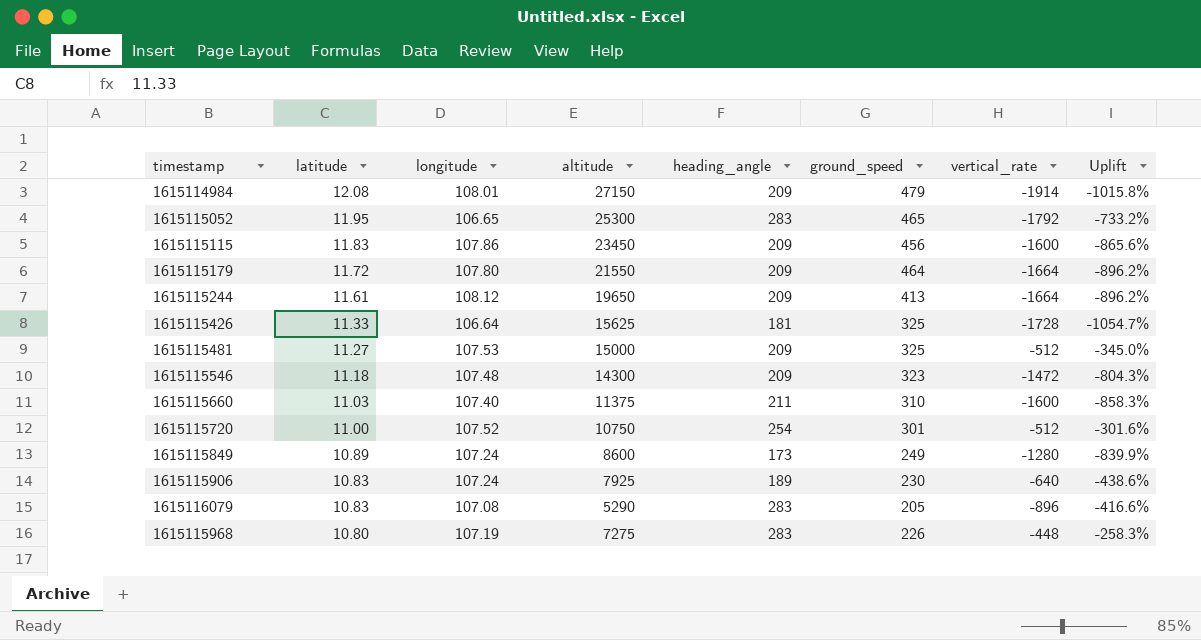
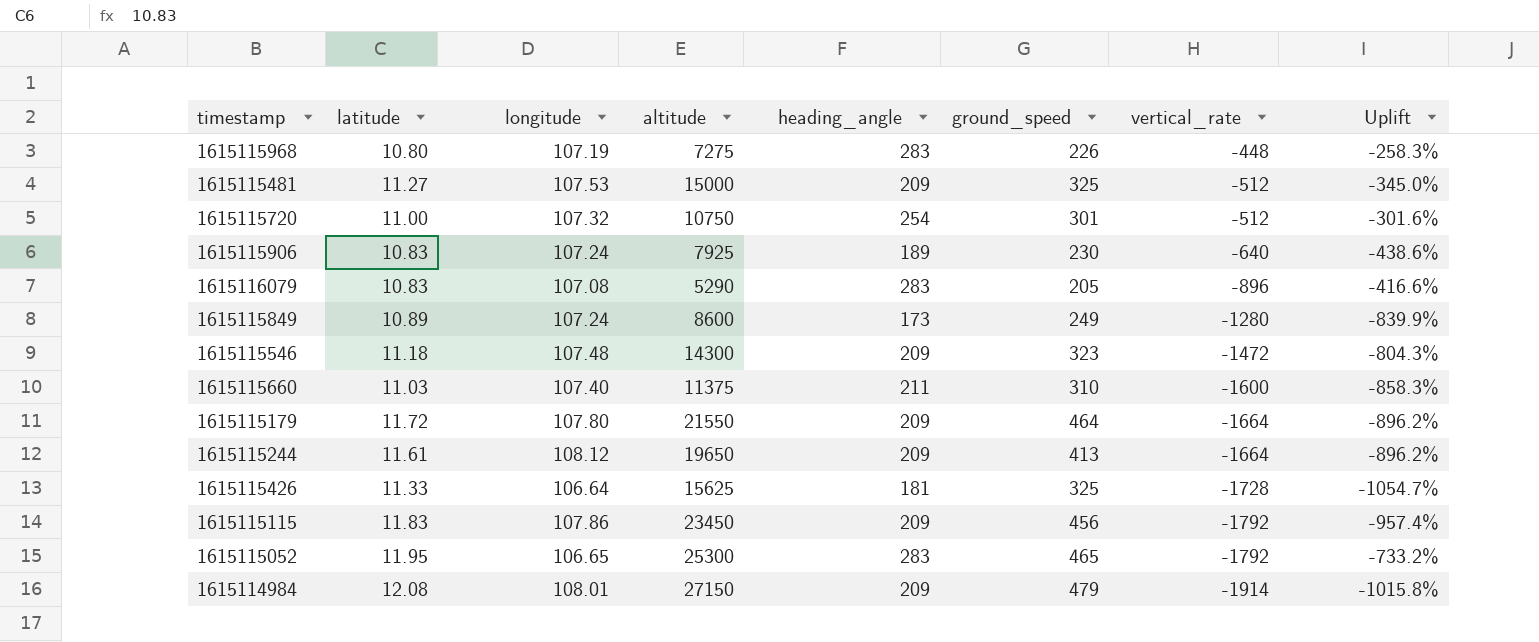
row order: latitude descending -> vertical_rate descending
1615115720 | longitude: 107.52 -> 107.32
1615115115 | vertical_rate: -1600 -> -1792
1615115115 | Uplift: -865.6% -> -957.4%

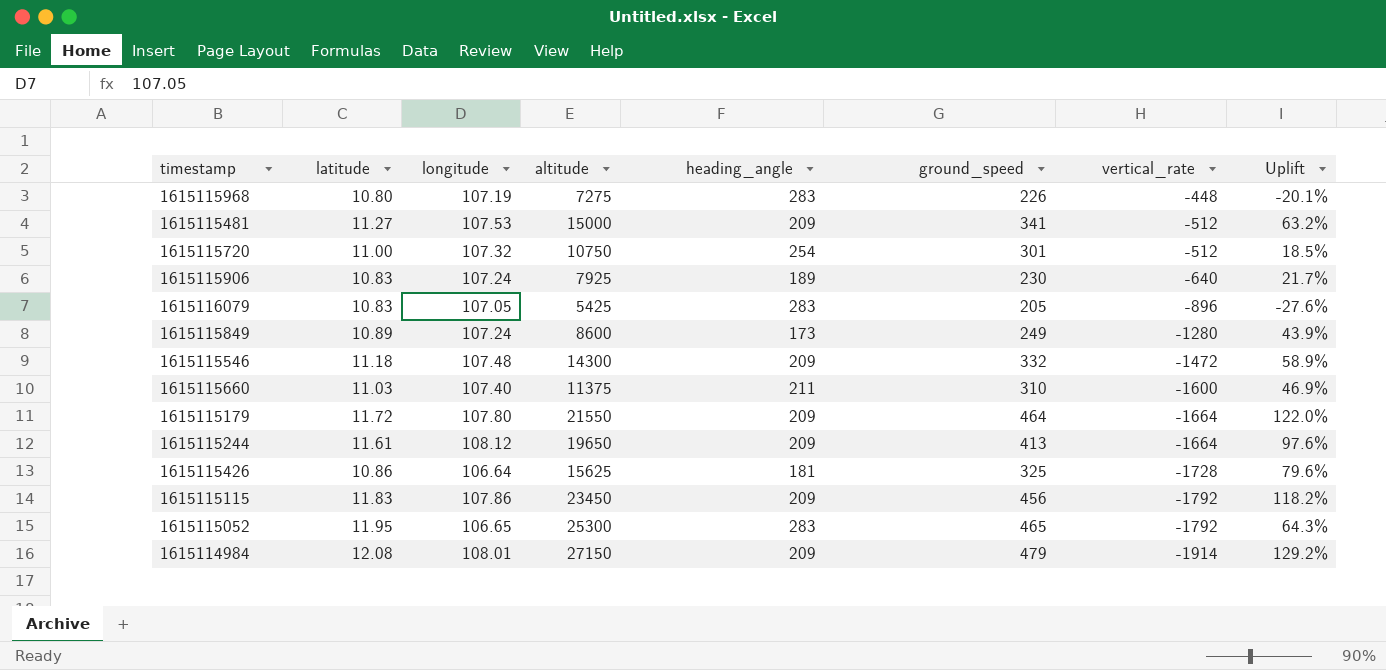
column Uplift | formula: ([vertical_rate] - [heading_angle]) / [heading_angle] -> ([ground_speed] - [heading_angle]) / [heading_angle]
1615115481 | ground_speed: 325 -> 341
1615116079 | longitude: 107.08 -> 107.05
1615116079 | altitude: 5290 -> 5425
1615115546 | ground_speed: 323 -> 332
1615115426 | latitude: 11.33 -> 10.86

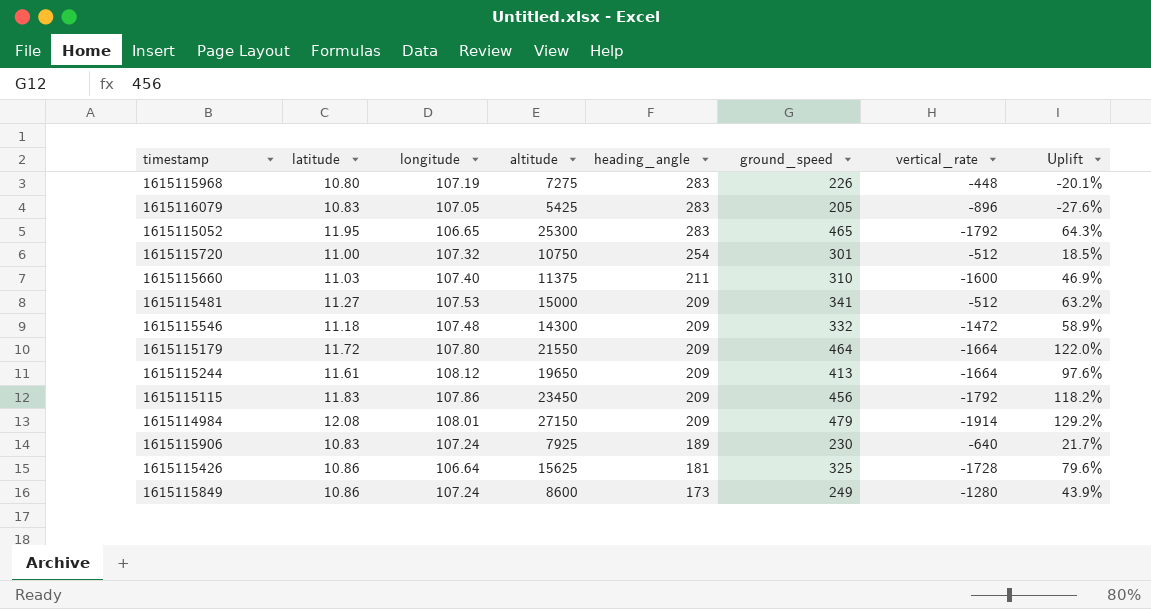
row order: vertical_rate descending -> heading_angle descending
1615115849 | latitude: 10.89 -> 10.86

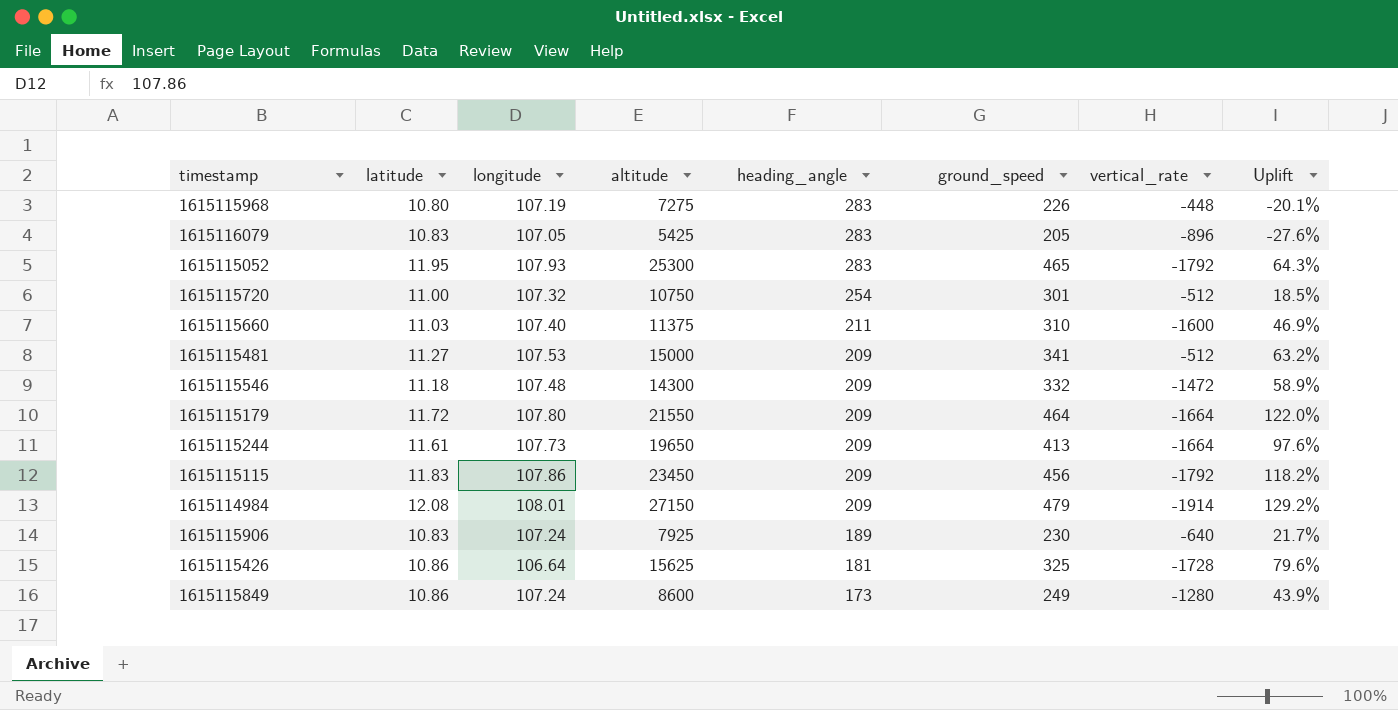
1615115052 | longitude: 106.65 -> 107.93
1615115244 | longitude: 108.12 -> 107.73

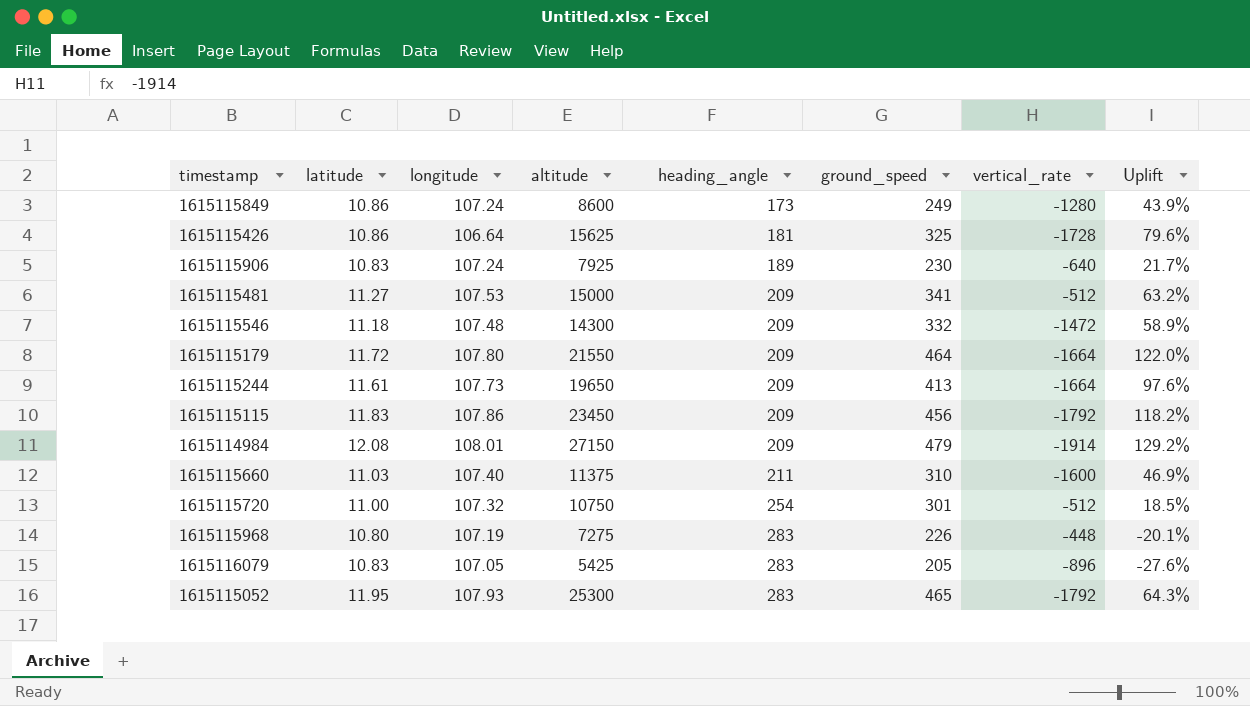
row order: heading_angle descending -> heading_angle ascending

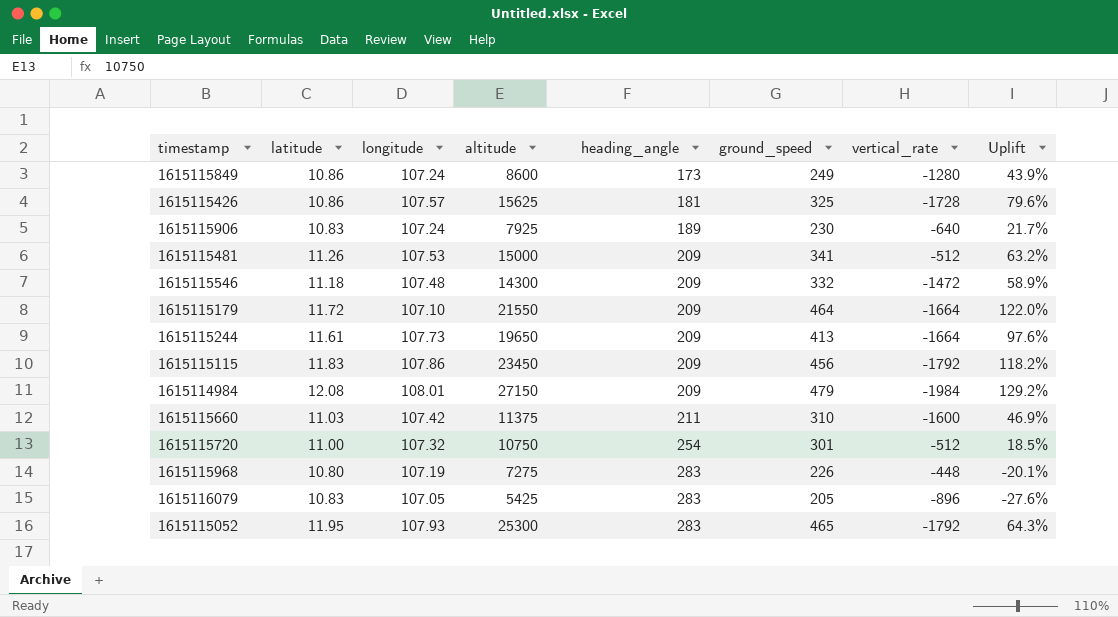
1615115426 | longitude: 106.64 -> 107.57
1615115481 | latitude: 11.27 -> 11.26
1615115179 | longitude: 107.80 -> 107.10
1615114984 | vertical_rate: -1914 -> -1984
1615115660 | longitude: 107.40 -> 107.42

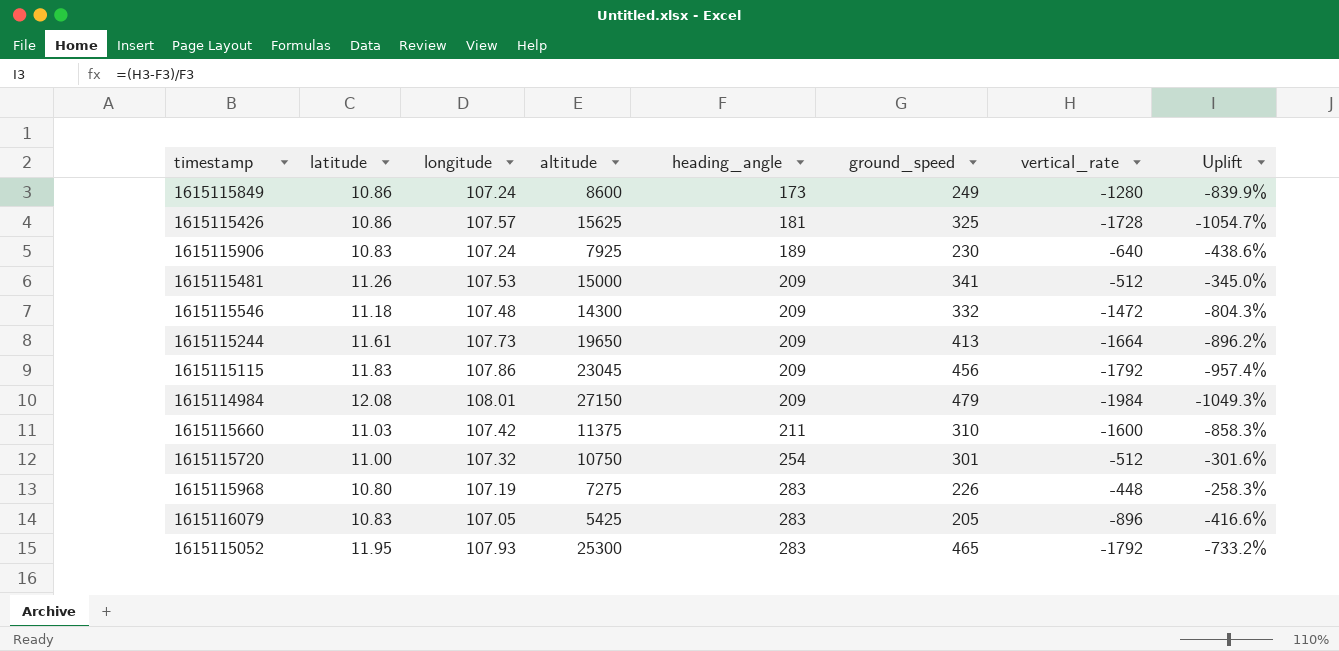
column Uplift | formula: ([ground_speed] - [heading_angle]) / [heading_angle] -> ([vertical_rate] - [heading_angle]) / [heading_angle]
row 1615115179: 11.72 | 107.10 | 21550 | 209 | 464 | -1664 | 122.0% -> none
1615115115 | altitude: 23450 -> 23045

